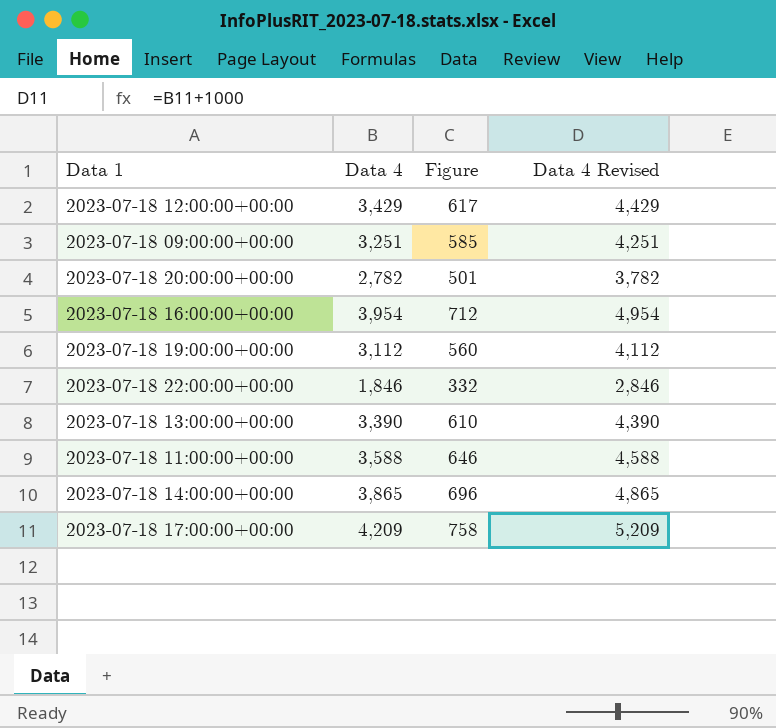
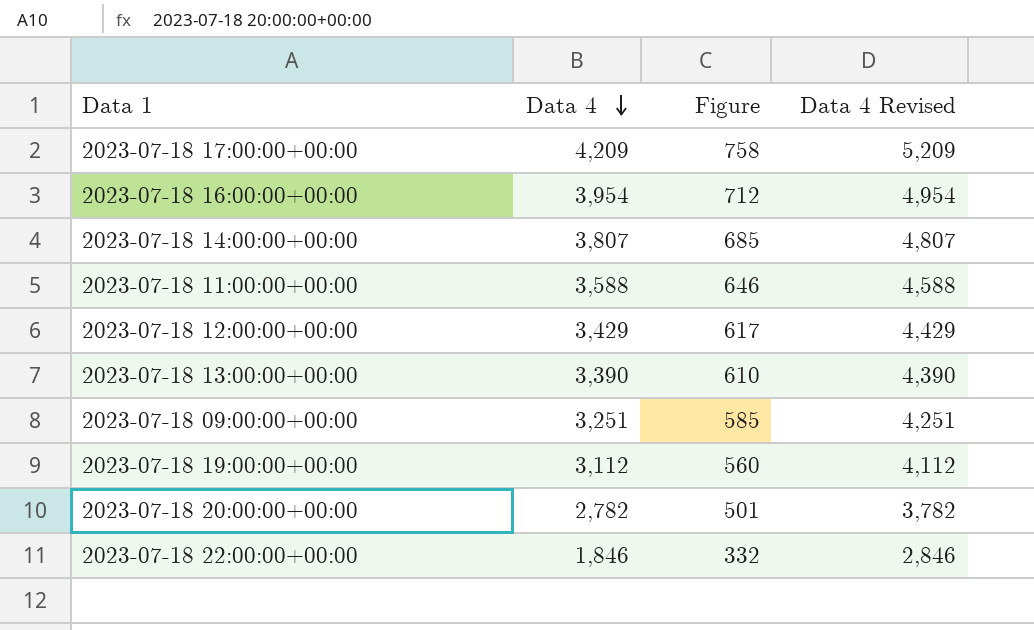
row order: none -> Data 4 descending
2023-07-18 14:00:00+00:00 | Data 4: 3,865 -> 3,807
2023-07-18 14:00:00+00:00 | Figure: 696 -> 685
2023-07-18 14:00:00+00:00 | Data 4 Revised: 4,865 -> 4,807

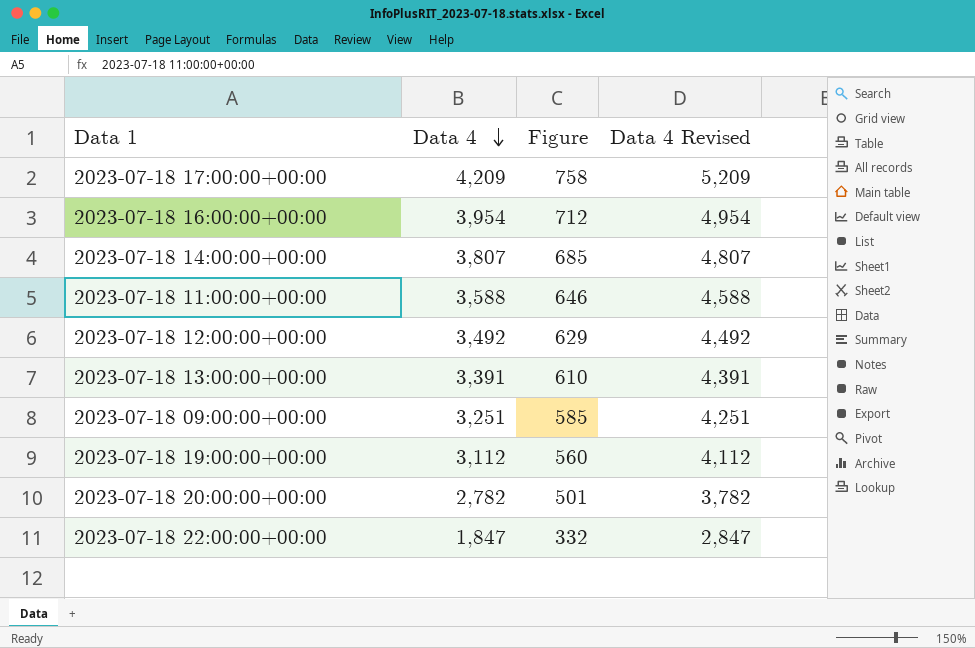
2023-07-18 12:00:00+00:00 | Data 4: 3,429 -> 3,492
2023-07-18 12:00:00+00:00 | Figure: 617 -> 629
2023-07-18 12:00:00+00:00 | Data 4 Revised: 4,429 -> 4,492
2023-07-18 13:00:00+00:00 | Data 4: 3,390 -> 3,391
2023-07-18 13:00:00+00:00 | Data 4 Revised: 4,390 -> 4,391
2023-07-18 22:00:00+00:00 | Data 4: 1,846 -> 1,847
2023-07-18 22:00:00+00:00 | Data 4 Revised: 2,846 -> 2,847

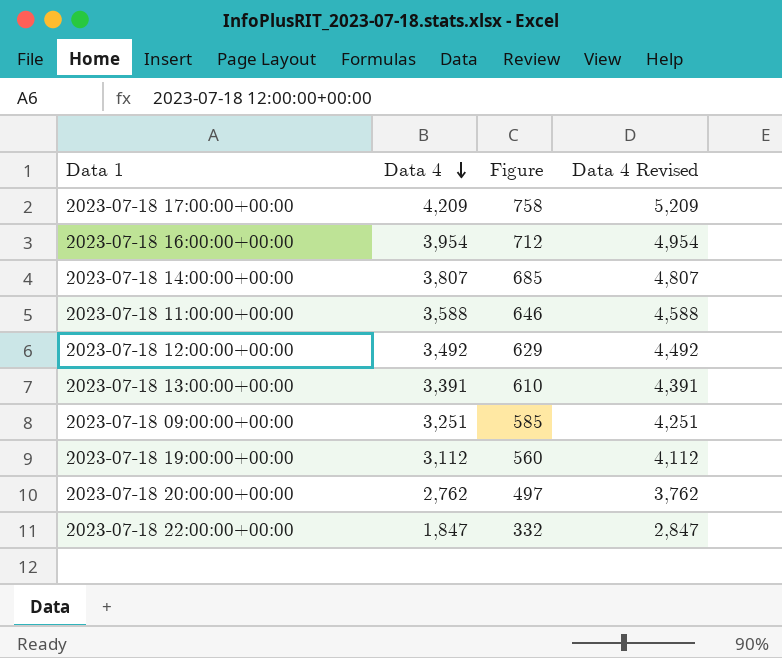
2023-07-18 20:00:00+00:00 | Data 4: 2,782 -> 2,762
2023-07-18 20:00:00+00:00 | Figure: 501 -> 497
2023-07-18 20:00:00+00:00 | Data 4 Revised: 3,782 -> 3,762

